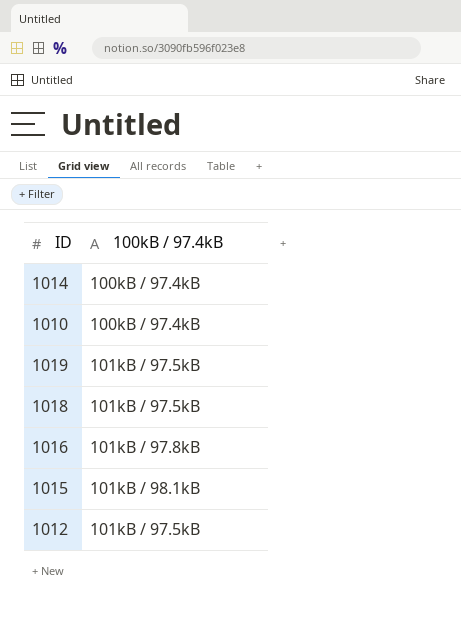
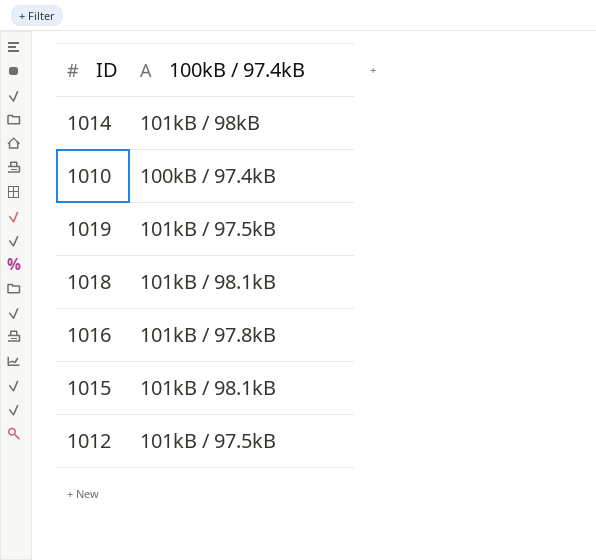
1014 | 100kB / 97.4kB: 100kB / 97.4kB -> 101kB / 98kB
1018 | 100kB / 97.4kB: 101kB / 97.5kB -> 101kB / 98.1kB

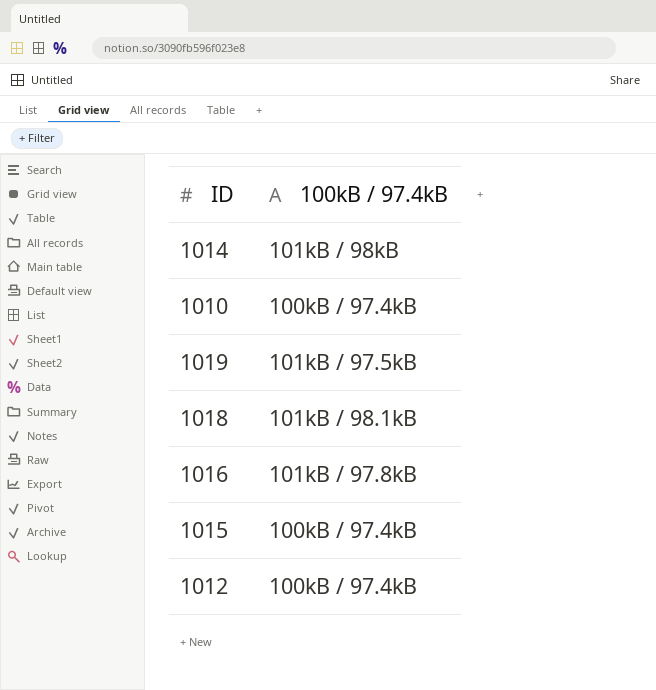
1015 | 100kB / 97.4kB: 101kB / 98.1kB -> 100kB / 97.4kB
1012 | 100kB / 97.4kB: 101kB / 97.5kB -> 100kB / 97.4kB

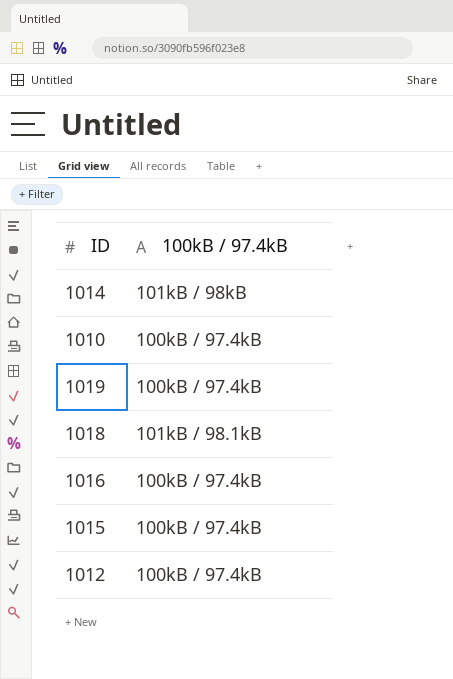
1019 | 100kB / 97.4kB: 101kB / 97.5kB -> 100kB / 97.4kB
1016 | 100kB / 97.4kB: 101kB / 97.8kB -> 100kB / 97.4kB

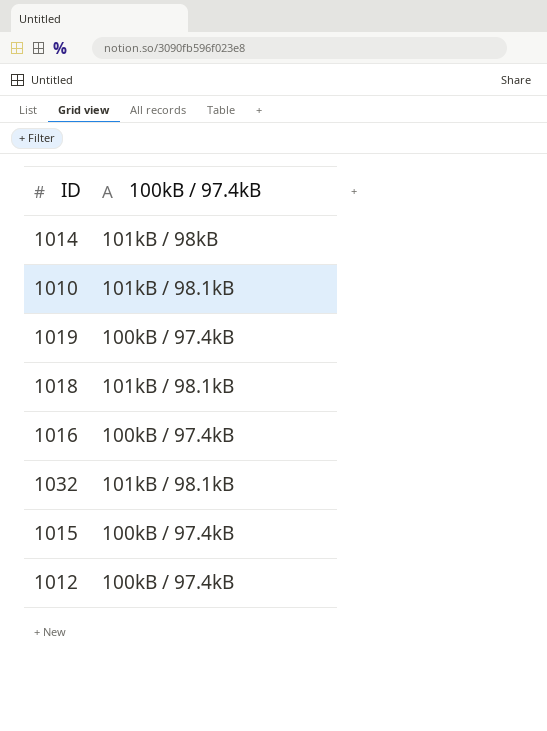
1010 | 100kB / 97.4kB: 100kB / 97.4kB -> 101kB / 98.1kB
row 1032: none -> 101kB / 98.1kB

